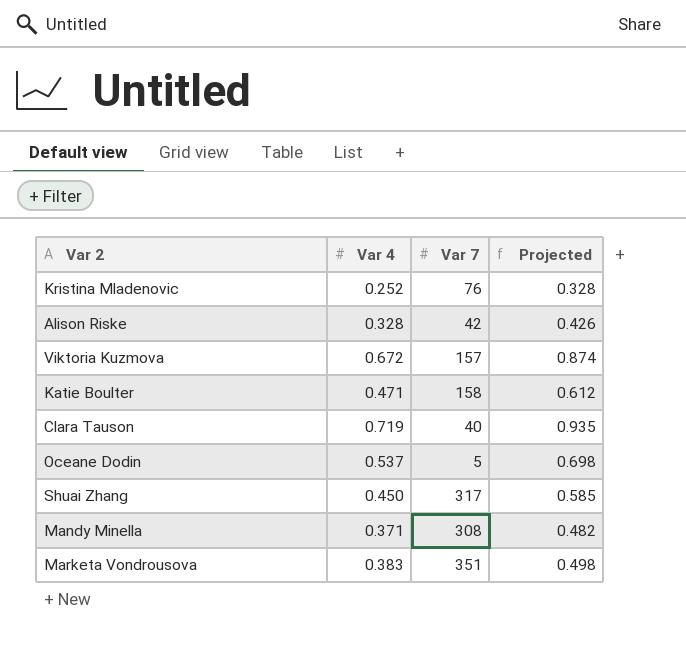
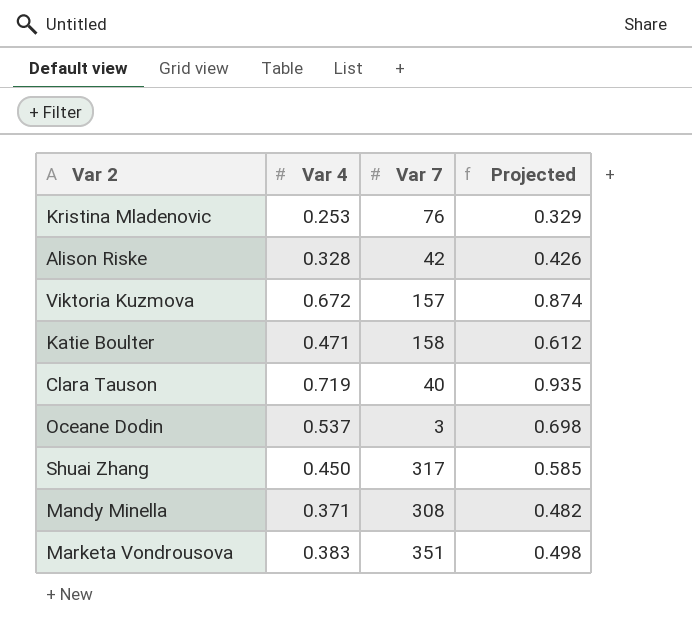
Kristina Mladenovic | Var 4: 0.252 -> 0.253
Kristina Mladenovic | Projected: 0.328 -> 0.329
Oceane Dodin | Var 7: 5 -> 3

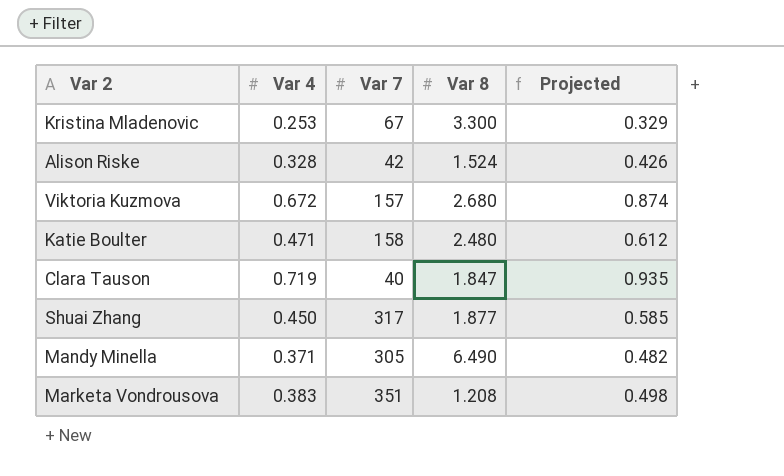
column Var 8 | position: none -> 4
row Oceane Dodin: 0.537 | 3 | 0.698 -> none
Kristina Mladenovic | Var 7: 76 -> 67
Mandy Minella | Var 7: 308 -> 305

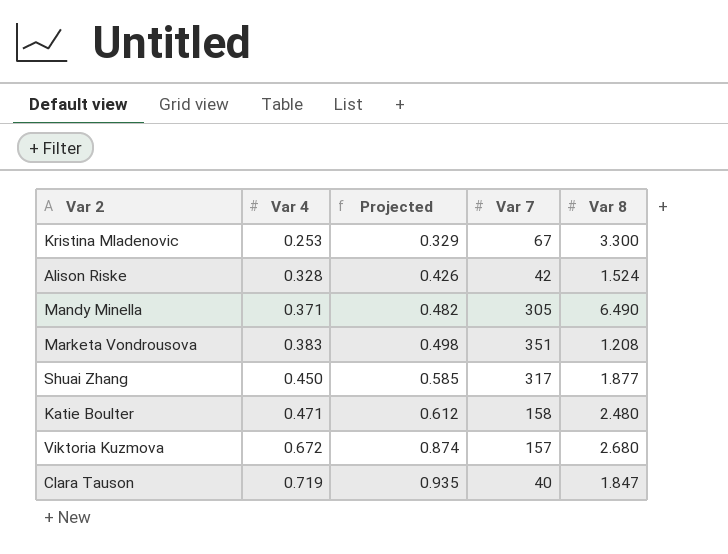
row order: none -> Var 4 ascending
column Projected | position: 5 -> 3

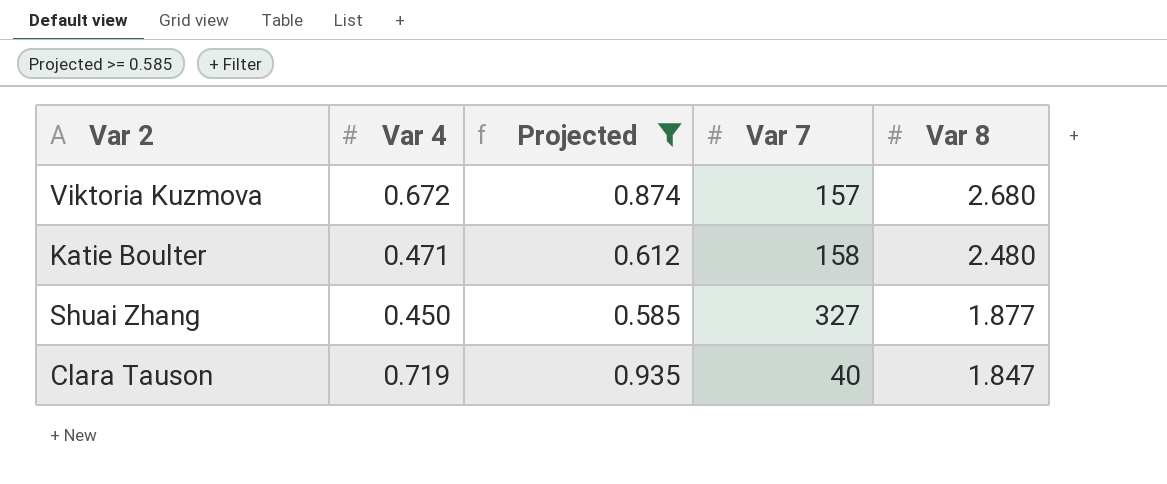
filter: none -> Projected >= 0.585
row order: Var 4 ascending -> Var 8 descending
Shuai Zhang | Var 7: 317 -> 327

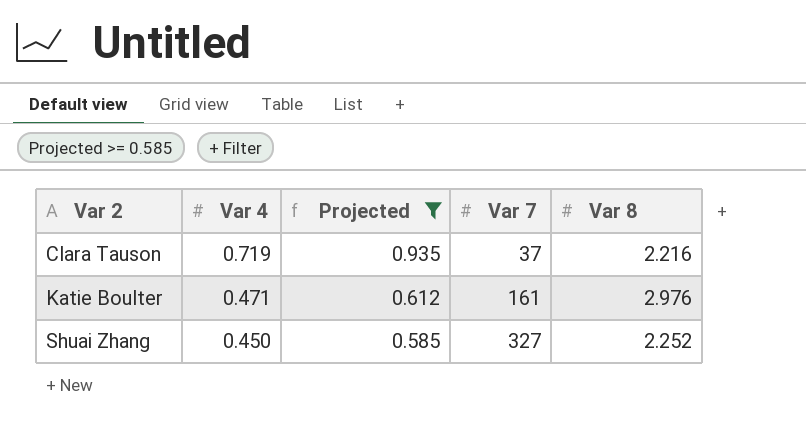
row order: Var 8 descending -> Var 2 ascending
row Viktoria Kuzmova: 0.672 | 0.874 | 157 | 2.680 -> none
Clara Tauson | Var 7: 40 -> 37
Clara Tauson | Var 8: 1.847 -> 2.216
Katie Boulter | Var 7: 158 -> 161
Katie Boulter | Var 8: 2.480 -> 2.976
Shuai Zhang | Var 8: 1.877 -> 2.252

